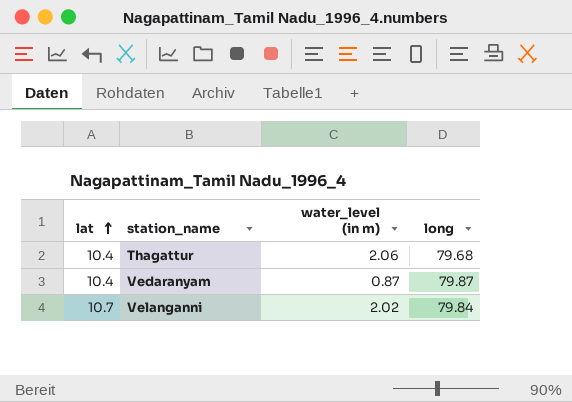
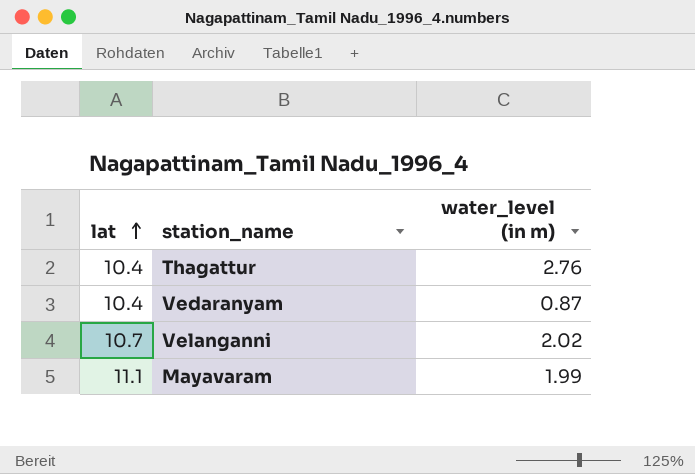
column long | position: 4 -> none
Thagattur | water_level (in m): 2.06 -> 2.76
row Mayavaram: none -> 11.1 | 1.99

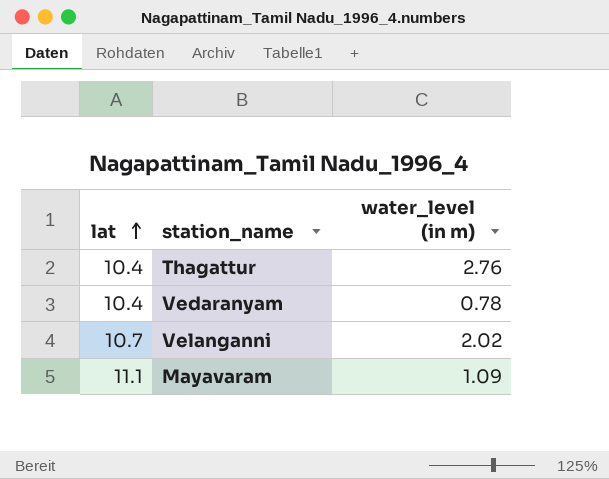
Vedaranyam | water_level (in m): 0.87 -> 0.78
Mayavaram | water_level (in m): 1.99 -> 1.09

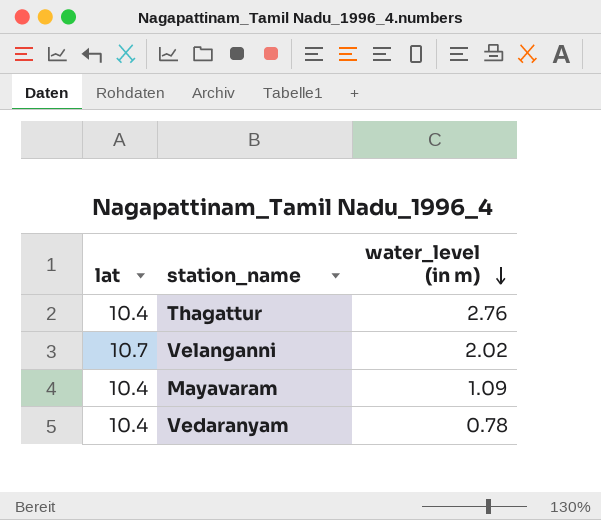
row order: lat ascending -> water_level (in m) descending
Mayavaram | lat: 11.1 -> 10.4

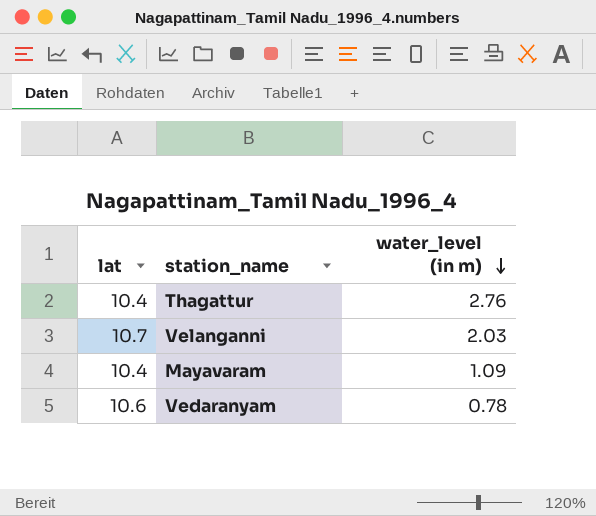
Velanganni | water_level (in m): 2.02 -> 2.03
Vedaranyam | lat: 10.4 -> 10.6

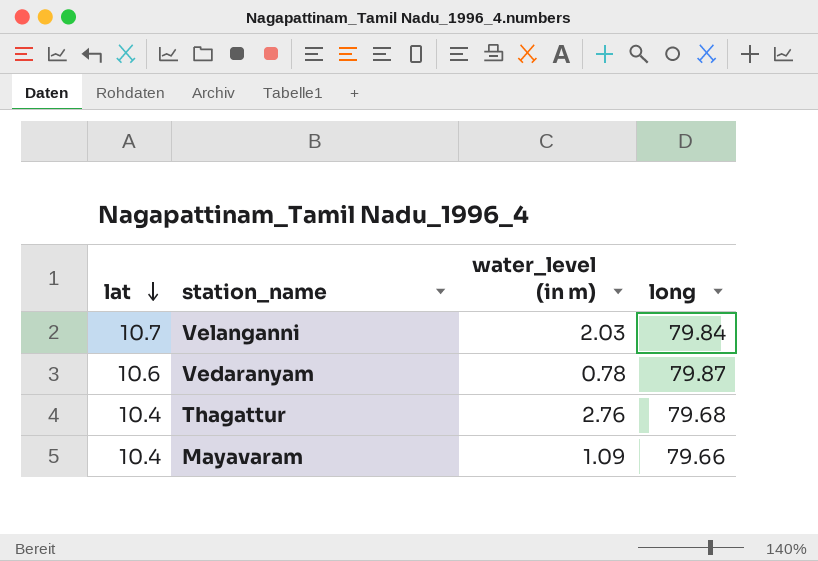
row order: water_level (in m) descending -> lat descending
column long | position: none -> 4

